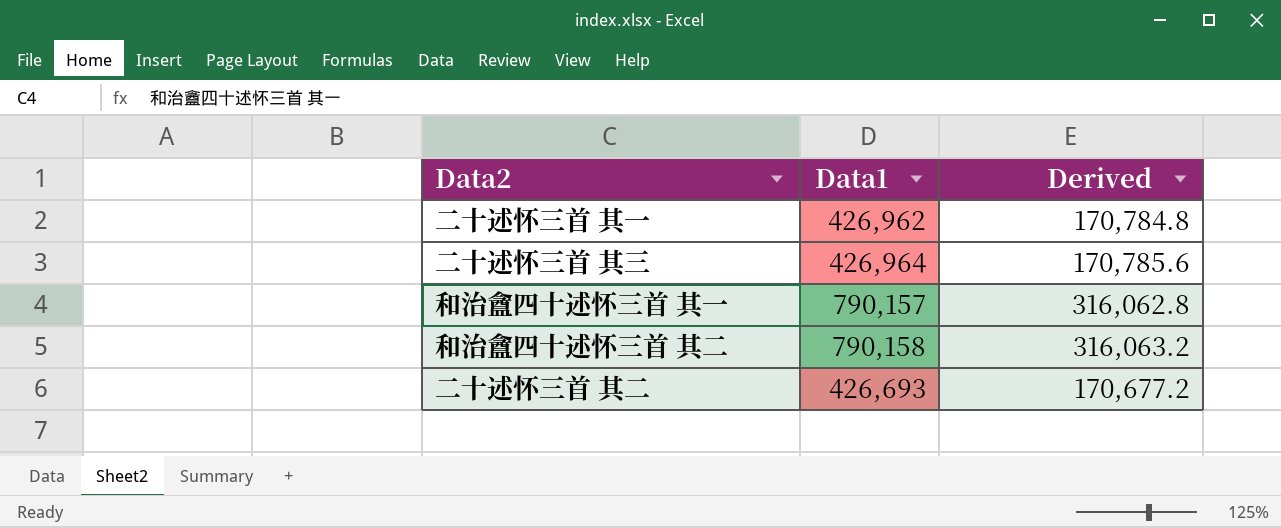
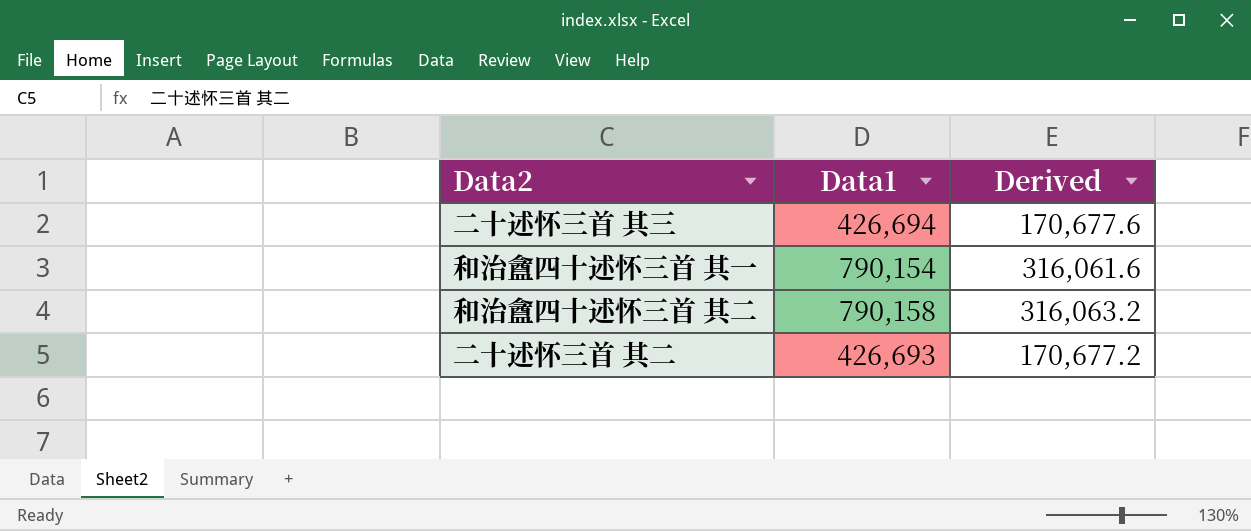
row 二十述怀三首 其一: 426,962 | 170,784.8 -> none
二十述怀三首 其三 | Data1: 426,964 -> 426,694
二十述怀三首 其三 | Derived: 170,785.6 -> 170,677.6
和治盦四十述怀三首 其一 | Data1: 790,157 -> 790,154
和治盦四十述怀三首 其一 | Derived: 316,062.8 -> 316,061.6

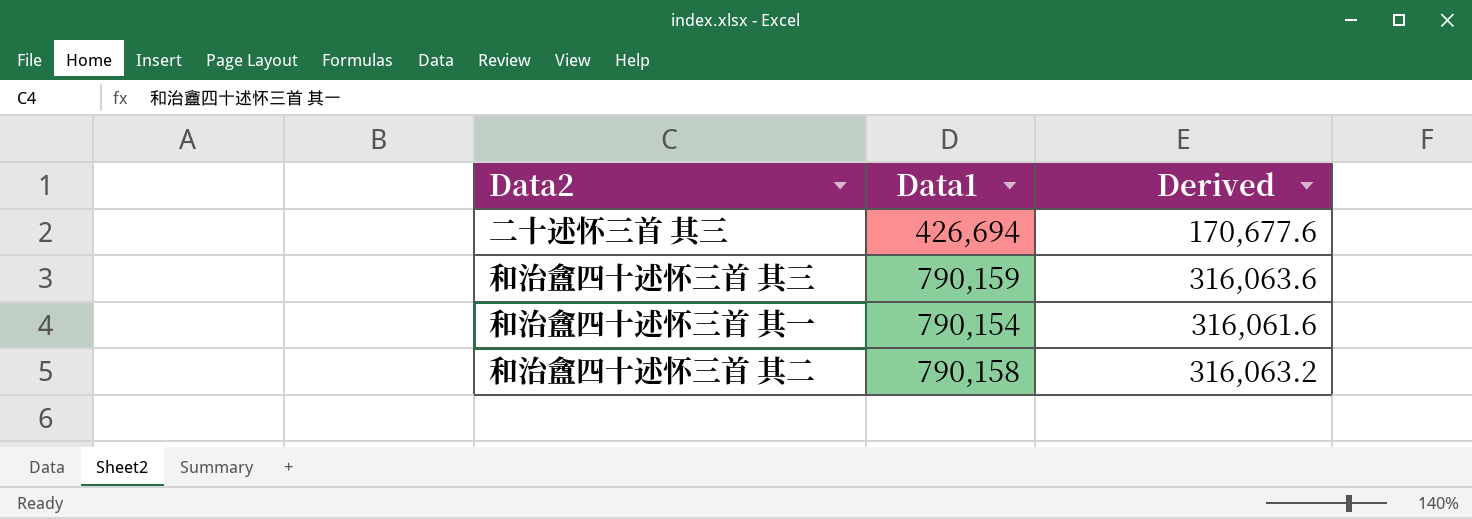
row 二十述怀三首 其二: 426,693 | 170,677.2 -> none
row 和治盦四十述怀三首 其三: none -> 790,159 | 316,063.6

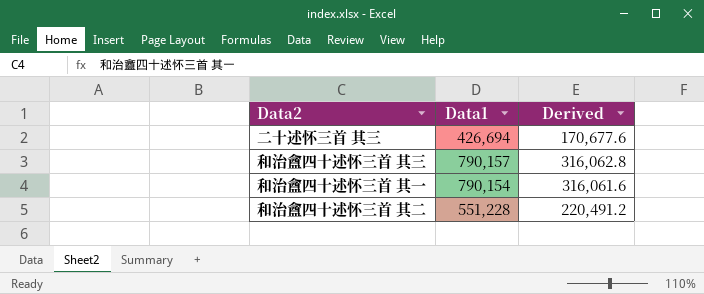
和治盦四十述怀三首 其三 | Data1: 790,159 -> 790,157
和治盦四十述怀三首 其三 | Derived: 316,063.6 -> 316,062.8
和治盦四十述怀三首 其二 | Data1: 790,158 -> 551,228
和治盦四十述怀三首 其二 | Derived: 316,063.2 -> 220,491.2

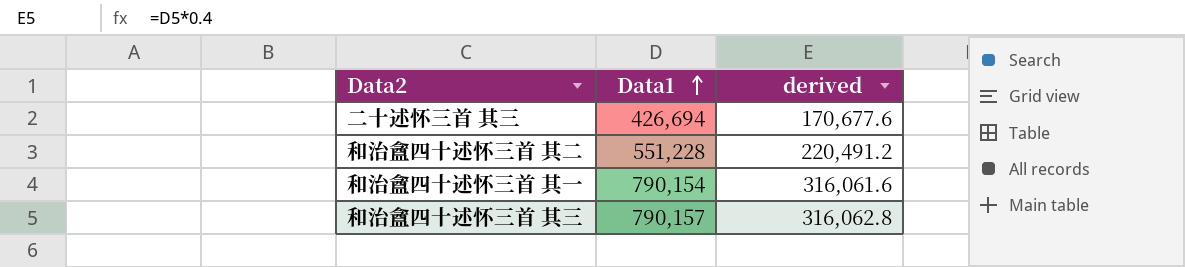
row order: none -> Data1 ascending
column name: Derived -> derived

